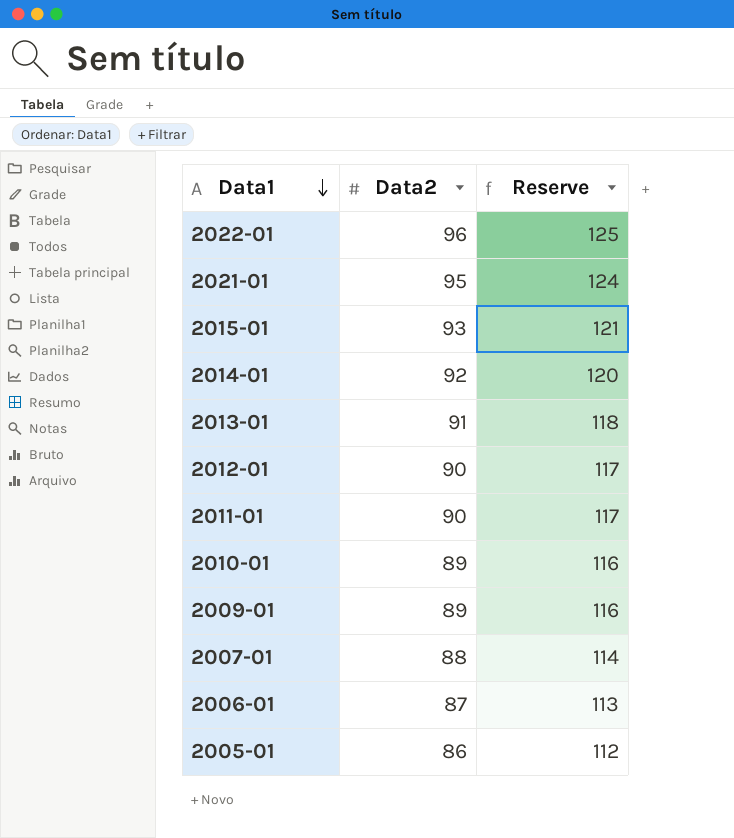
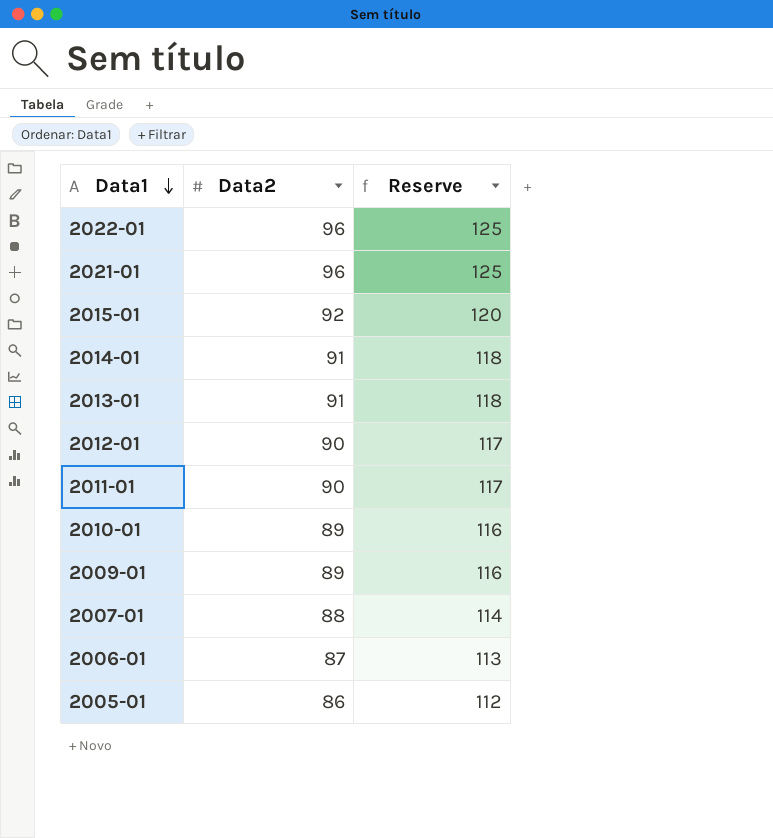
2021-01 | Data2: 95 -> 96
2021-01 | Reserve: 124 -> 125
2015-01 | Data2: 93 -> 92
2015-01 | Reserve: 121 -> 120
2014-01 | Data2: 92 -> 91
2014-01 | Reserve: 120 -> 118

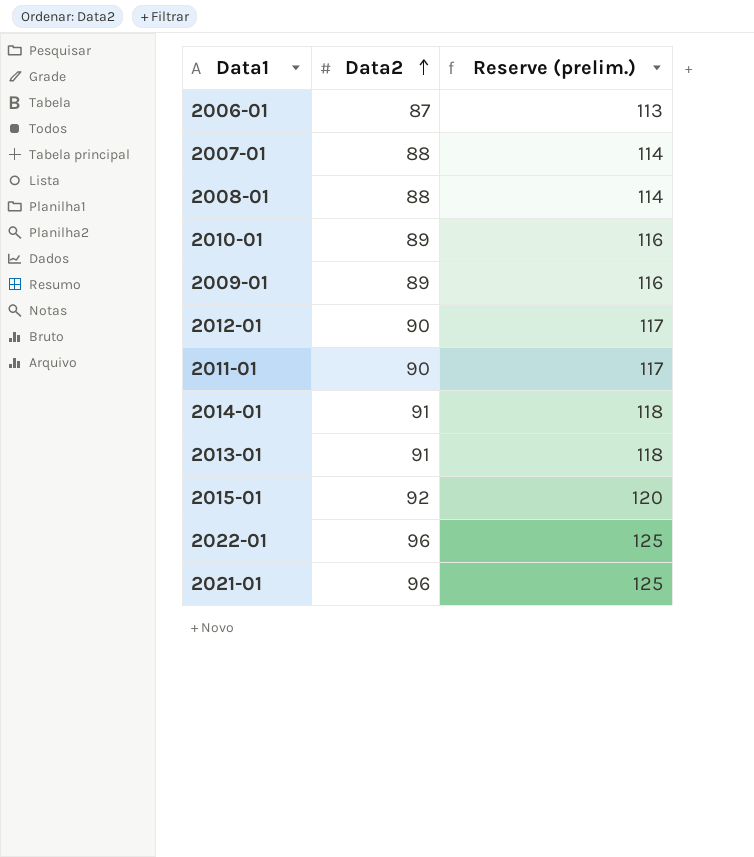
row order: Data1 descending -> Data2 ascending
column name: Reserve -> Reserve (prelim.)
row 2005-01: 86 | 112 -> none
row 2008-01: none -> 88 | 114

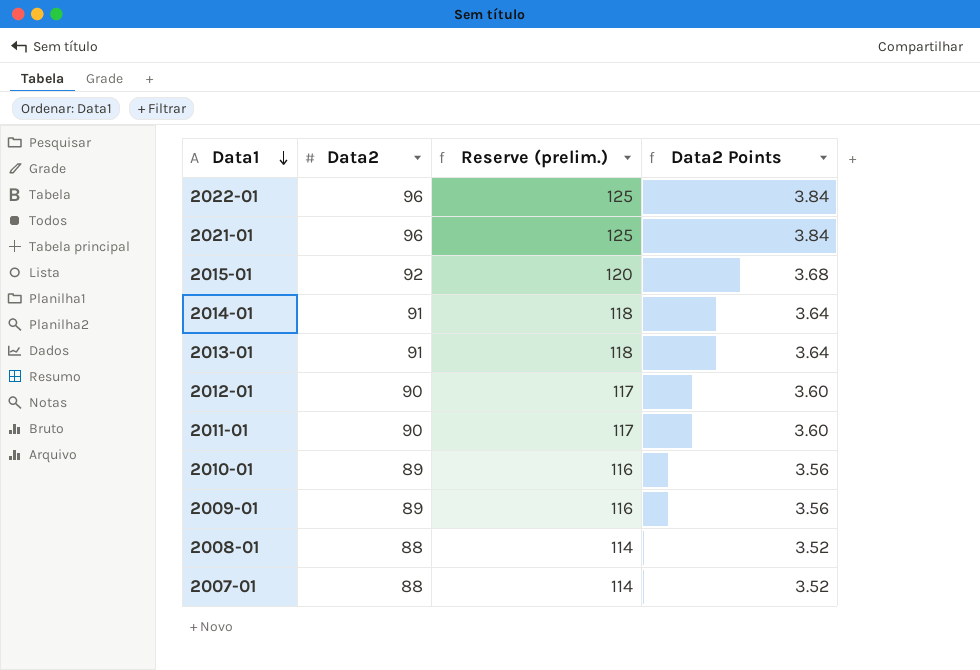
row order: Data2 ascending -> Data1 descending
column Data2 Points | formula: none -> [Data2] * 0.04
row 2006-01: 87 | 113 -> none

